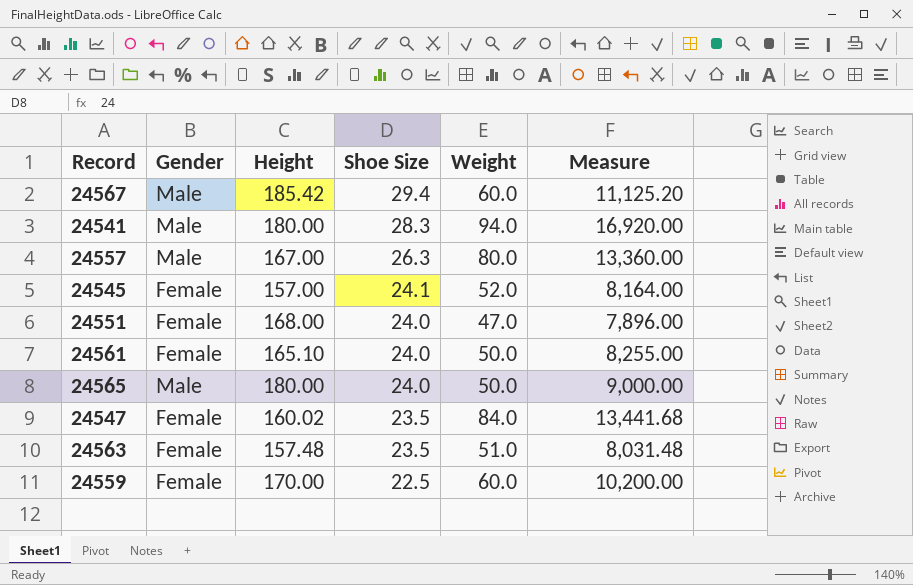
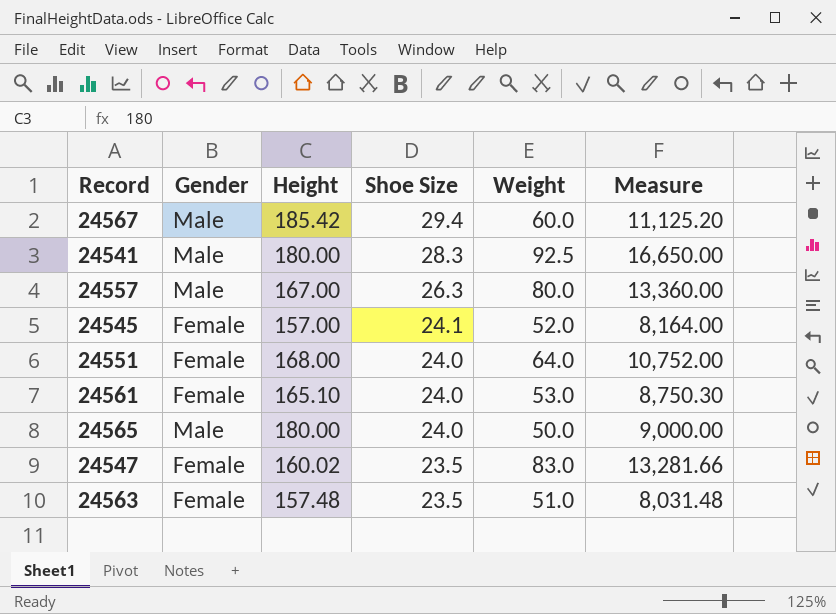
row 24559: Female | 170.00 | 22.5 | 60.0 | 10,200.00 -> none
24541 | Weight: 94.0 -> 92.5
24541 | Measure: 16,920.00 -> 16,650.00
24551 | Weight: 47.0 -> 64.0
24551 | Measure: 7,896.00 -> 10,752.00
24561 | Weight: 50.0 -> 53.0
24561 | Measure: 8,255.00 -> 8,750.30
24547 | Weight: 84.0 -> 83.0
24547 | Measure: 13,441.68 -> 13,281.66

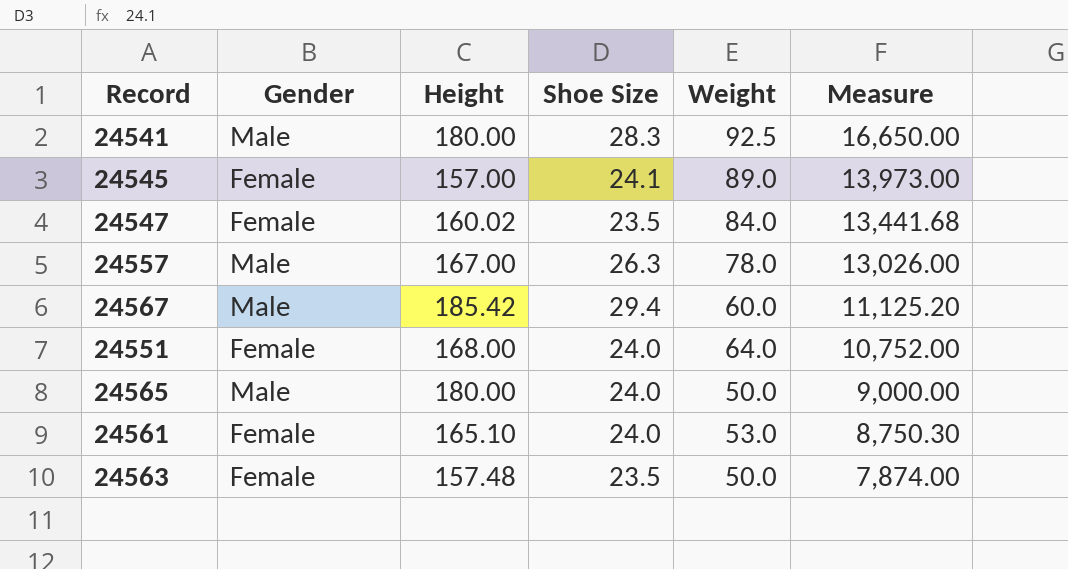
row order: Shoe Size descending -> Measure descending
24545 | Weight: 52.0 -> 89.0
24545 | Measure: 8,164.00 -> 13,973.00
24547 | Weight: 83.0 -> 84.0
24547 | Measure: 13,281.66 -> 13,441.68
24557 | Weight: 80.0 -> 78.0
24557 | Measure: 13,360.00 -> 13,026.00
24563 | Weight: 51.0 -> 50.0
24563 | Measure: 8,031.48 -> 7,874.00

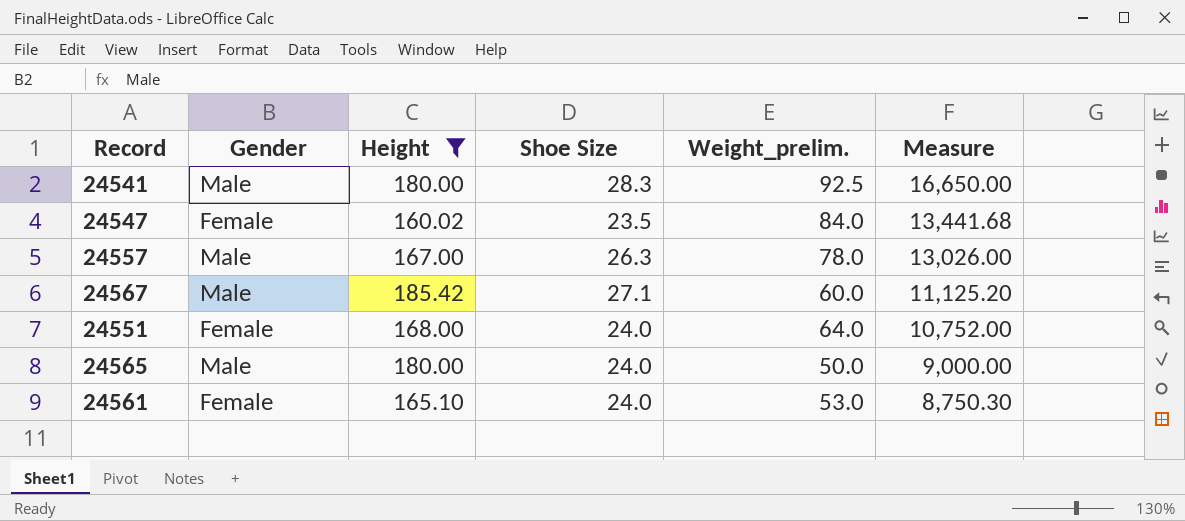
filter: none -> Height >= 160.02
column name: Weight -> Weight_prelim.
24567 | Shoe Size: 29.4 -> 27.1

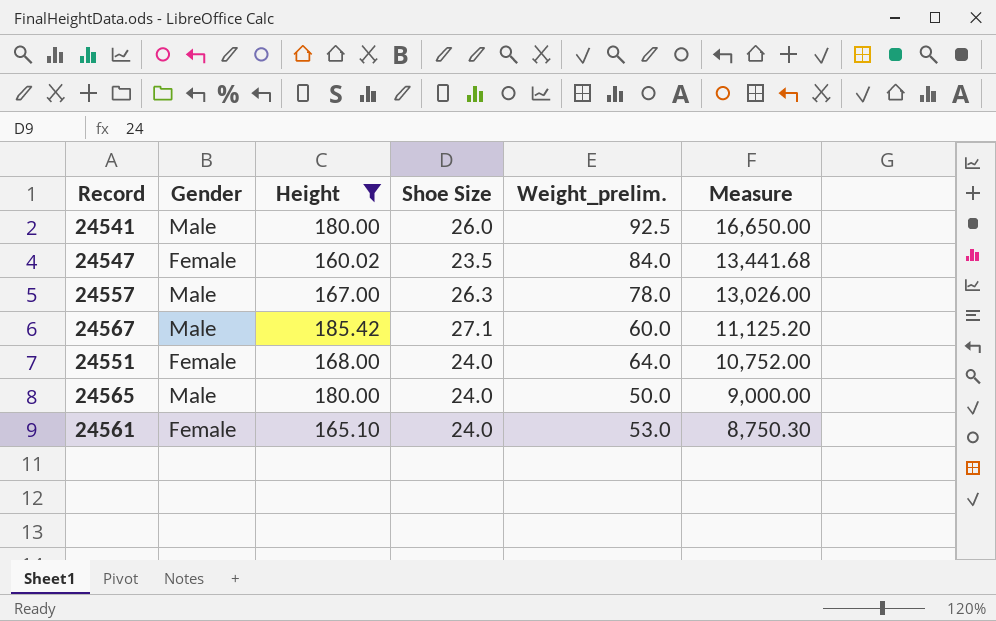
24541 | Shoe Size: 28.3 -> 26.0

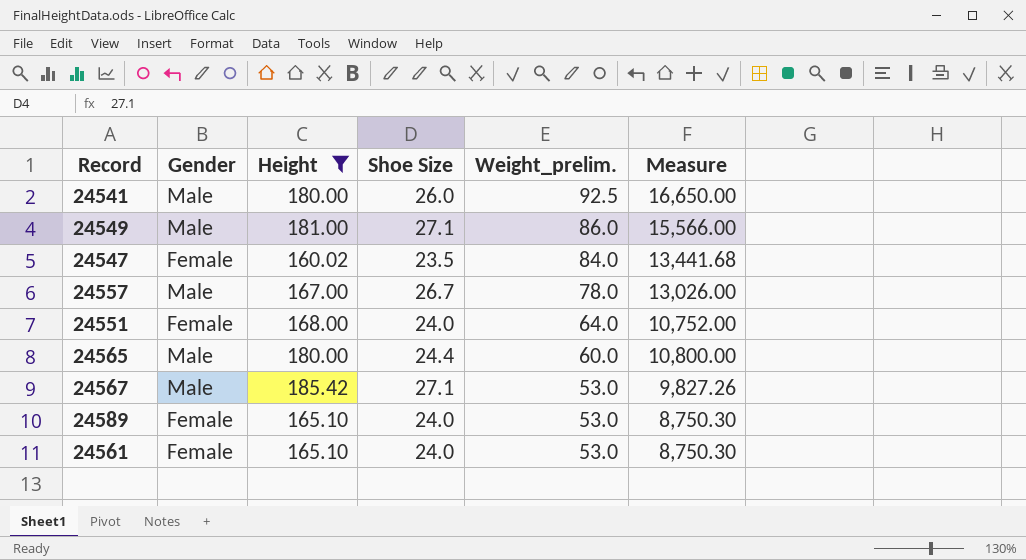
row order: Measure descending -> Weight_prelim. descending
row 24549: none -> Male | 181.00 | 27.1 | 86.0 | 15,566.00
24557 | Shoe Size: 26.3 -> 26.7
24565 | Shoe Size: 24.0 -> 24.4
24565 | Weight_prelim.: 50.0 -> 60.0
24565 | Measure: 9,000.00 -> 10,800.00
24567 | Weight_prelim.: 60.0 -> 53.0
24567 | Measure: 11,125.20 -> 9,827.26
row 24589: none -> Female | 165.10 | 24.0 | 53.0 | 8,750.30

